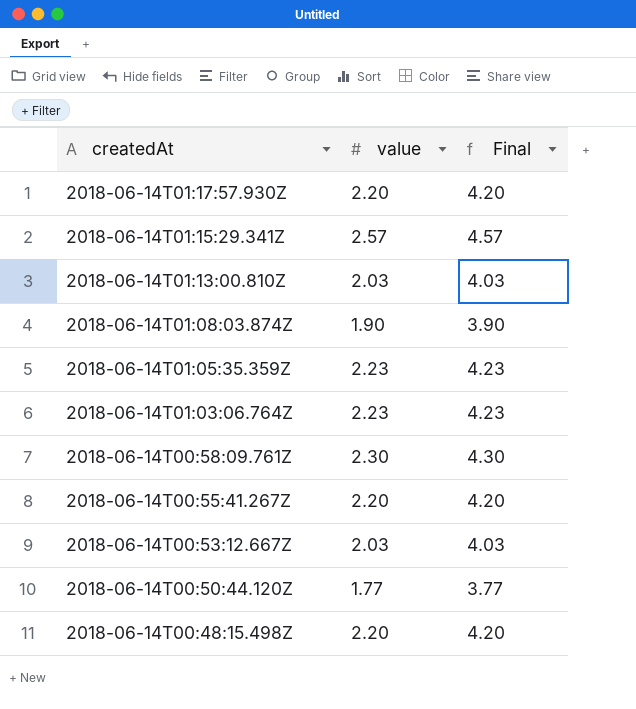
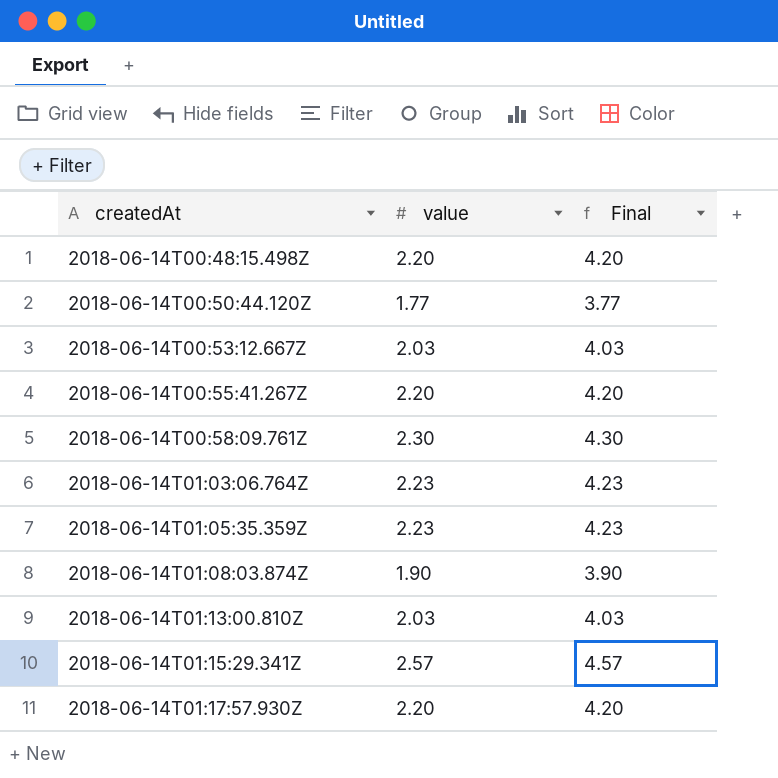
row order: createdAt descending -> createdAt ascending

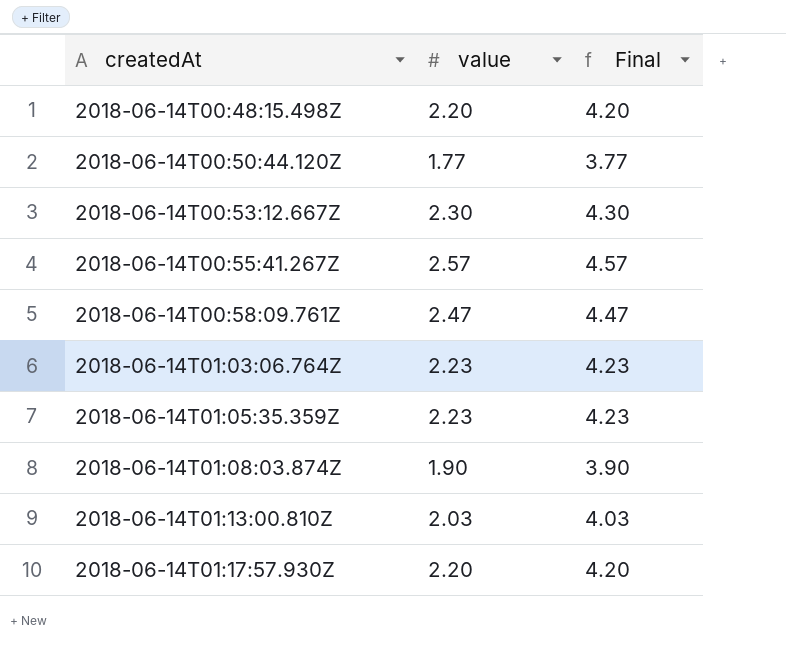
row 2018-06-14T01:15:29.341Z: 2.57 | 4.57 -> none
2018-06-14T00:53:12.667Z | value: 2.03 -> 2.30
2018-06-14T00:53:12.667Z | Final: 4.03 -> 4.30
2018-06-14T00:55:41.267Z | value: 2.20 -> 2.57
2018-06-14T00:55:41.267Z | Final: 4.20 -> 4.57
2018-06-14T00:58:09.761Z | value: 2.30 -> 2.47
2018-06-14T00:58:09.761Z | Final: 4.30 -> 4.47

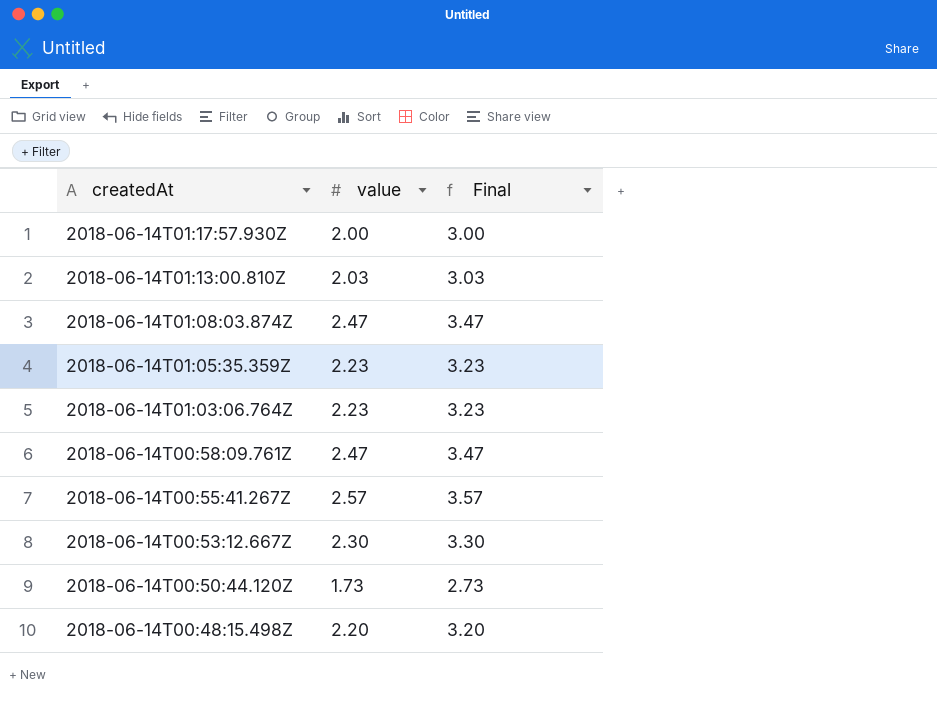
row order: createdAt ascending -> createdAt descending
column Final | formula: [value] + 2 -> [value] + 1
2018-06-14T01:17:57.930Z | value: 2.20 -> 2.00
2018-06-14T01:08:03.874Z | value: 1.90 -> 2.47
2018-06-14T00:50:44.120Z | value: 1.77 -> 1.73

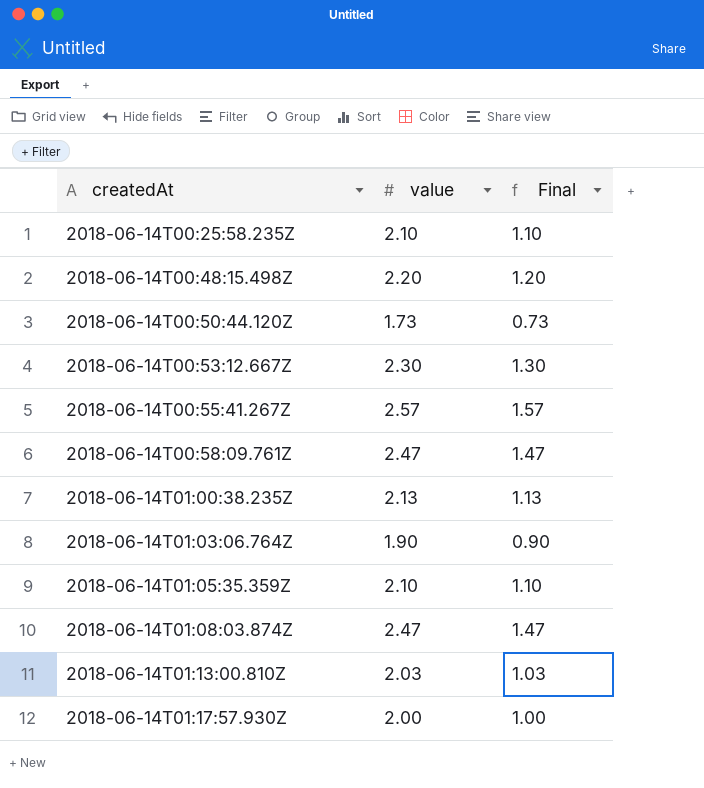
row order: createdAt descending -> createdAt ascending
column Final | formula: [value] + 1 -> [value] - 1
row 2018-06-14T00:25:58.235Z: none -> 2.10 | 1.10
row 2018-06-14T01:00:38.235Z: none -> 2.13 | 1.13
2018-06-14T01:03:06.764Z | value: 2.23 -> 1.90
2018-06-14T01:05:35.359Z | value: 2.23 -> 2.10

